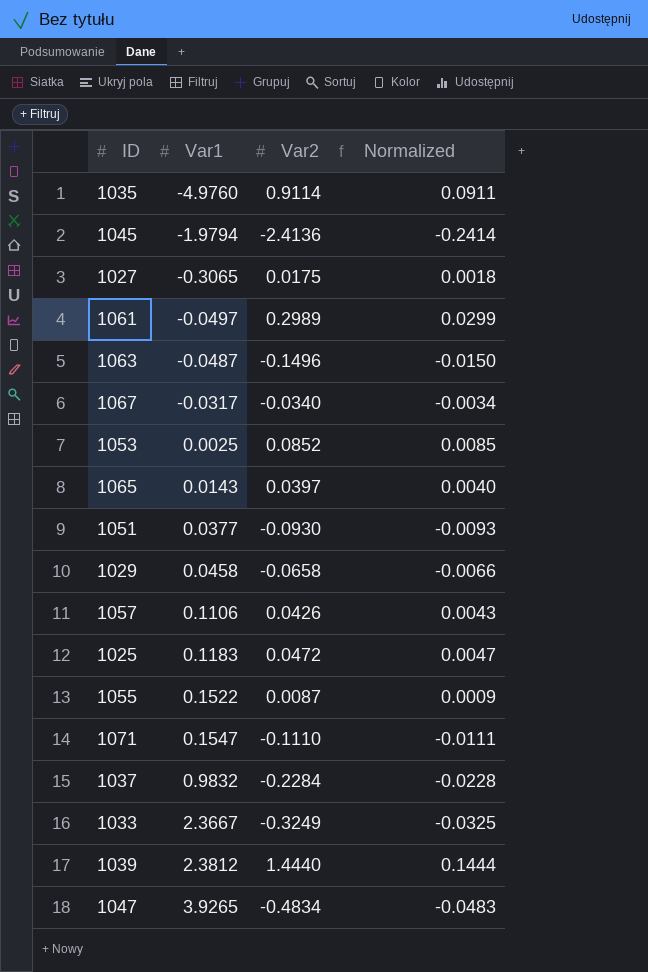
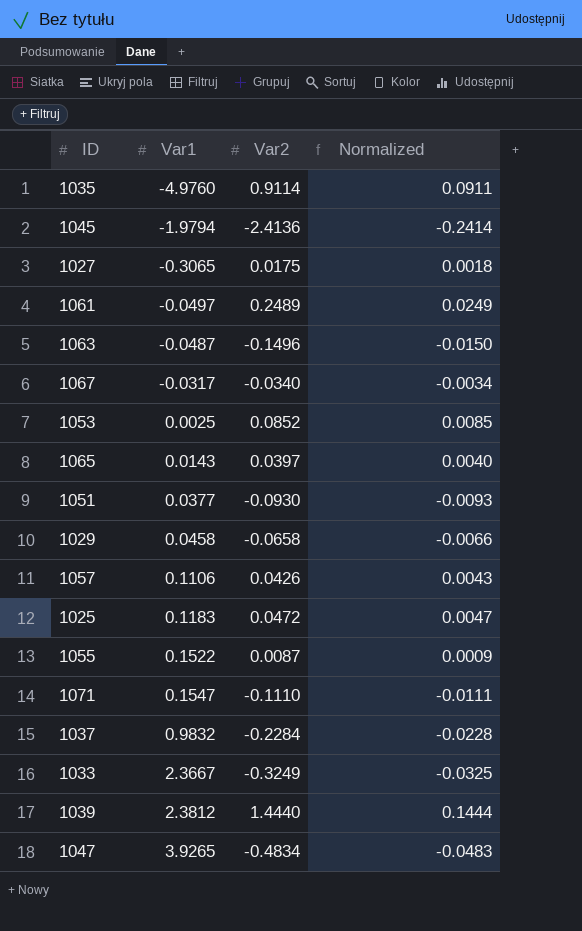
1061 | Var2: 0.2989 -> 0.2489
1061 | Normalized: 0.0299 -> 0.0249

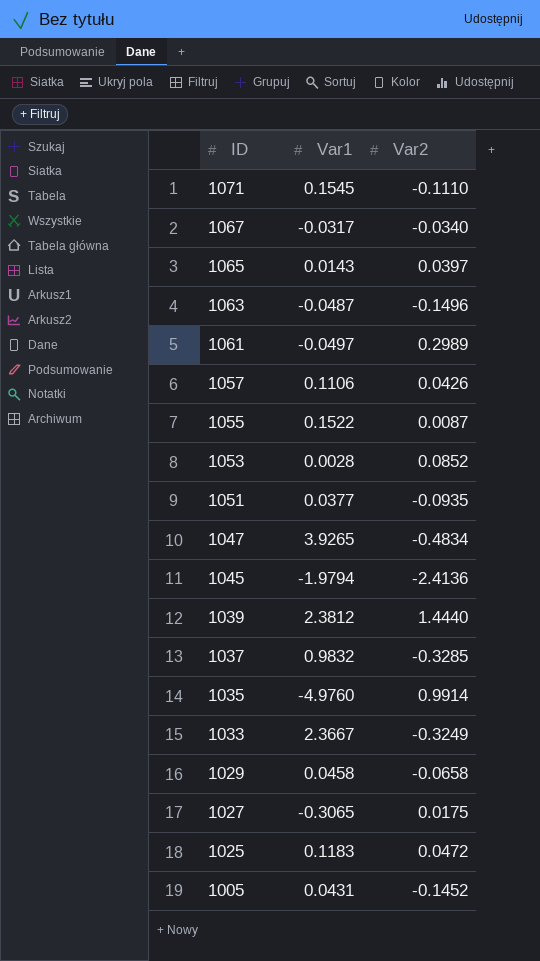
row order: Var1 ascending -> ID descending
column Normalized | formula: [Var2] * 0.1 -> none
1071 | Var1: 0.1547 -> 0.1545
1061 | Var2: 0.2489 -> 0.2989
1053 | Var1: 0.0025 -> 0.0028
1051 | Var2: -0.0930 -> -0.0935
1037 | Var2: -0.2284 -> -0.3285
1035 | Var2: 0.9114 -> 0.9914
row 1005: none -> 0.0431 | -0.1452

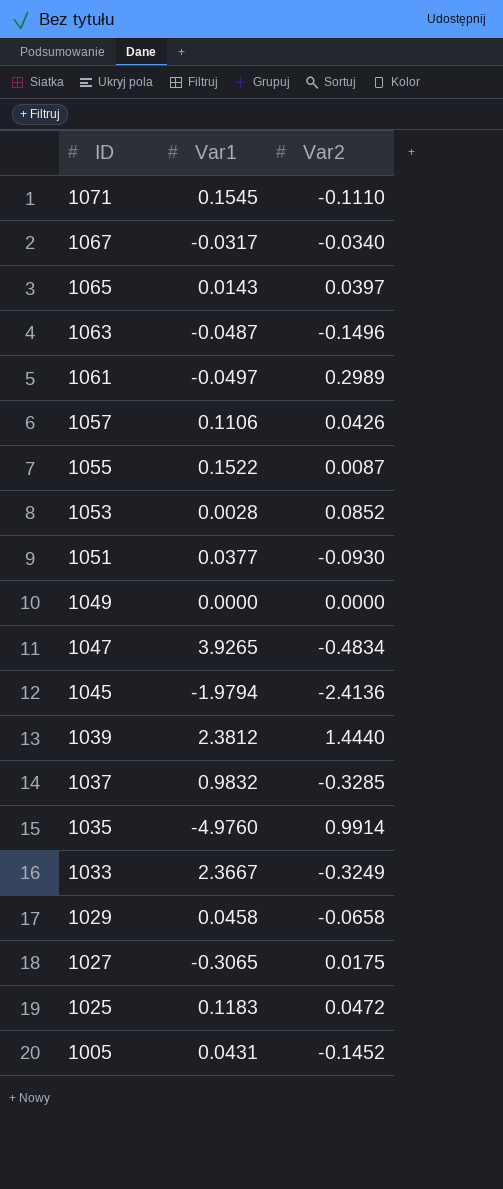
1051 | Var2: -0.0935 -> -0.0930
row 1049: none -> 0.0000 | 0.0000

